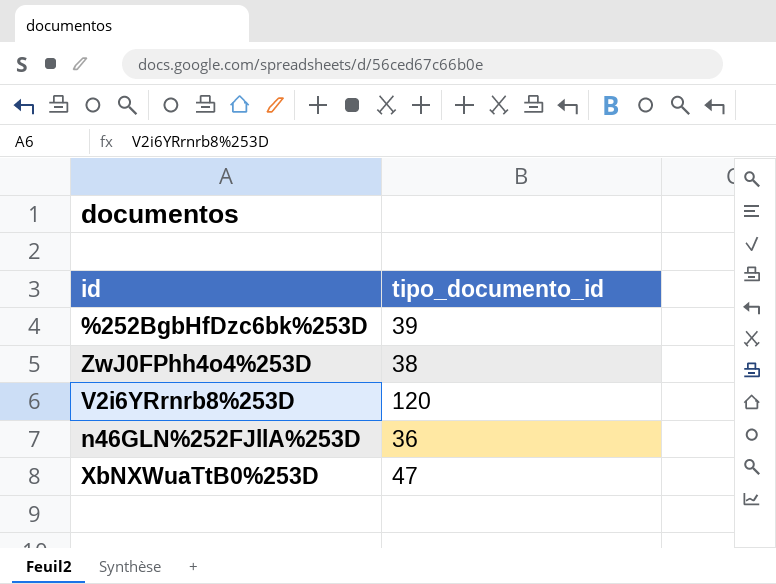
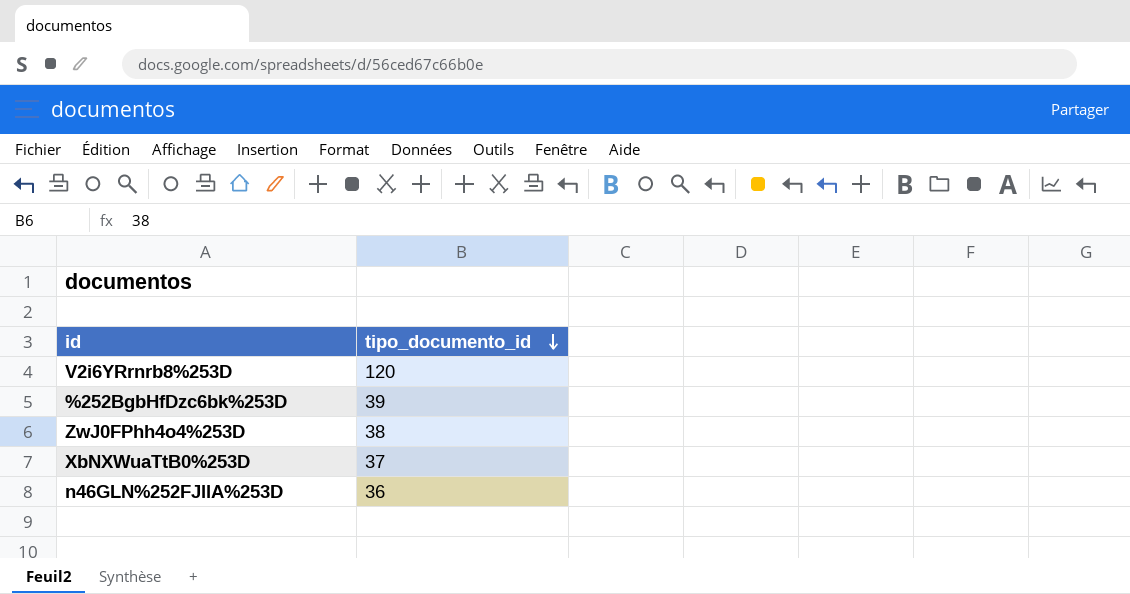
row order: none -> tipo_documento_id descending
XbNXWuaTtB0%253D | tipo_documento_id: 47 -> 37

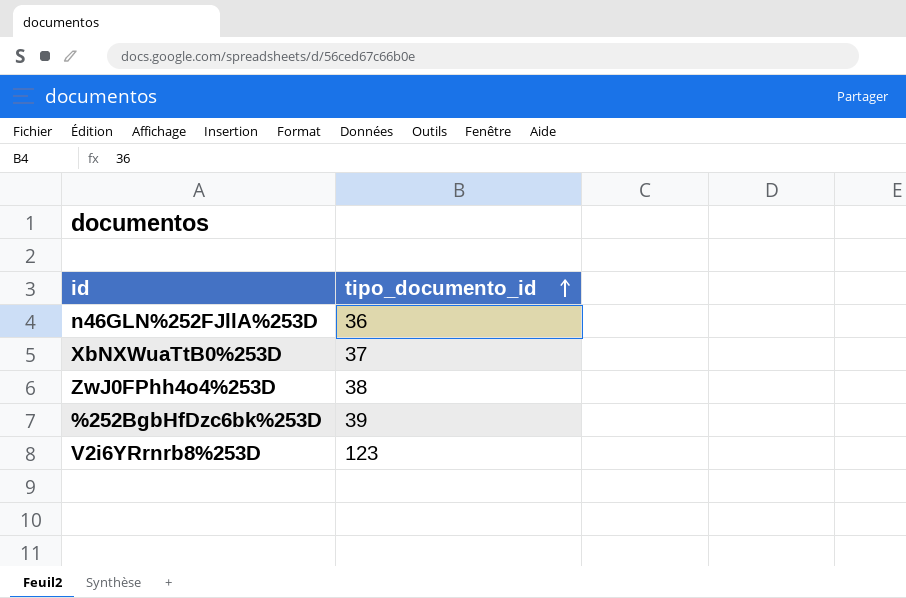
row order: tipo_documento_id descending -> tipo_documento_id ascending
V2i6YRrnrb8%253D | tipo_documento_id: 120 -> 123

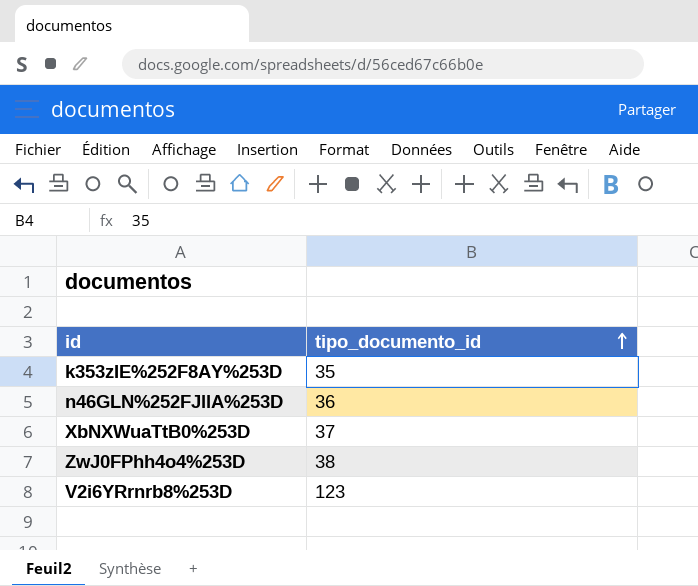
row %252BgbHfDzc6bk%253D: 39 -> none
row k353zIE%252F8AY%253D: none -> 35

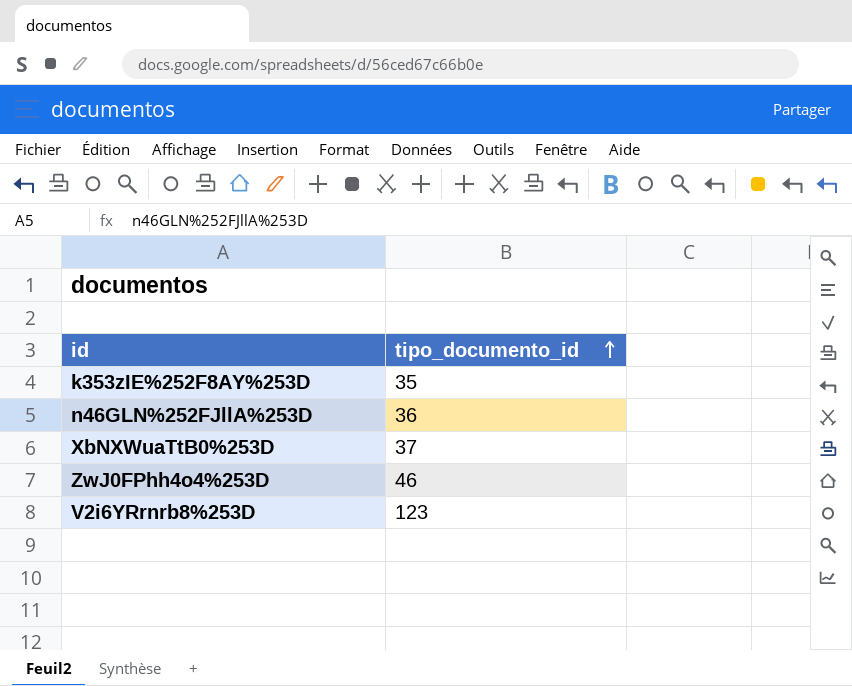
ZwJ0FPhh4o4%253D | tipo_documento_id: 38 -> 46

